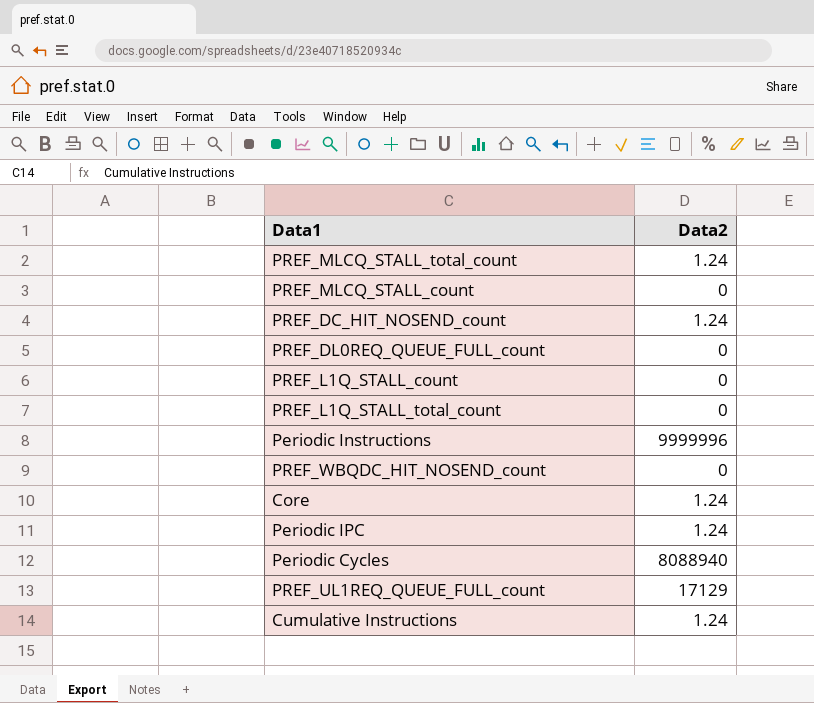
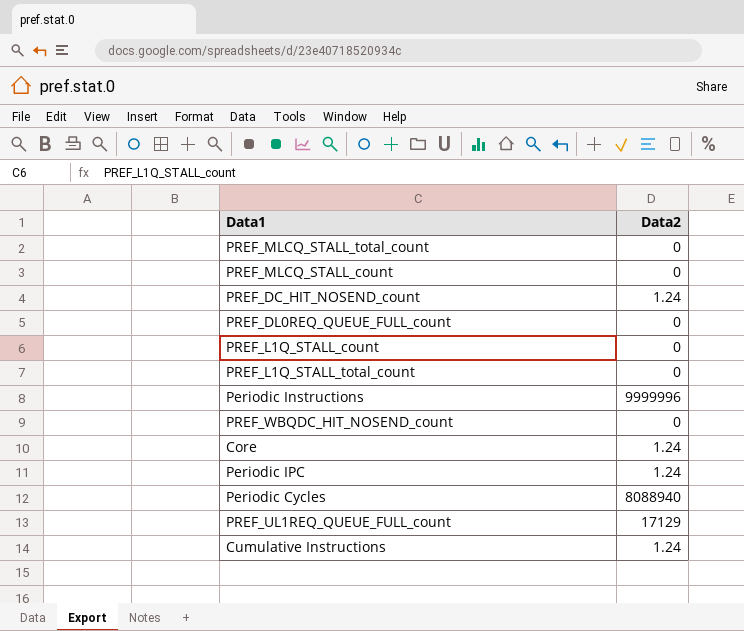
PREF_MLCQ_STALL_total_count | Data2: 1.24 -> 0

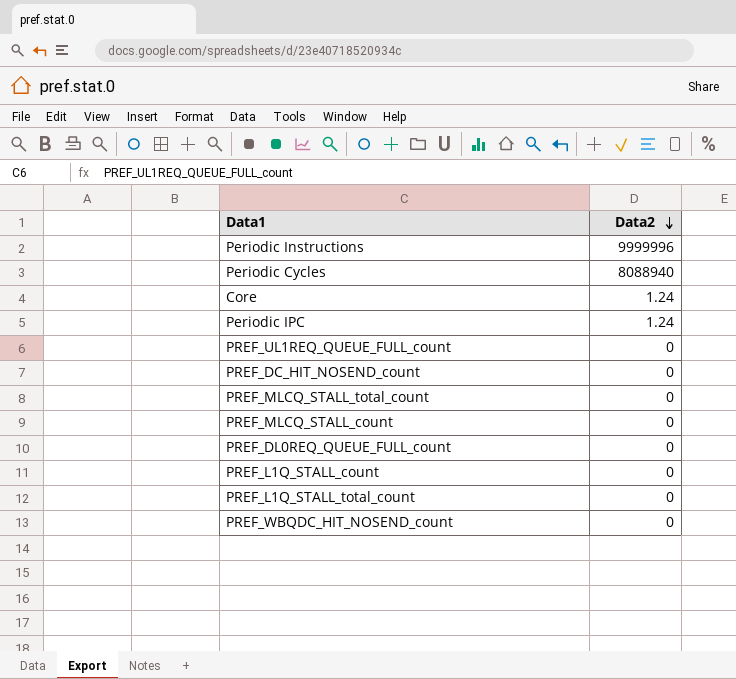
row order: none -> Data2 descending
row Cumulative Instructions: 1.24 -> none
PREF_UL1REQ_QUEUE_FULL_count | Data2: 17129 -> 0
PREF_DC_HIT_NOSEND_count | Data2: 1.24 -> 0

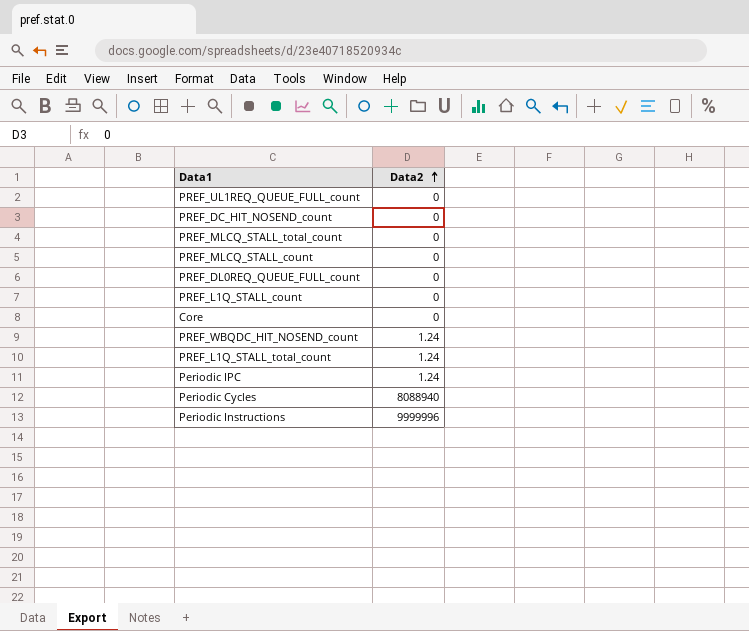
row order: Data2 descending -> Data2 ascending
Core | Data2: 1.24 -> 0
PREF_WBQDC_HIT_NOSEND_count | Data2: 0 -> 1.24
PREF_L1Q_STALL_total_count | Data2: 0 -> 1.24

